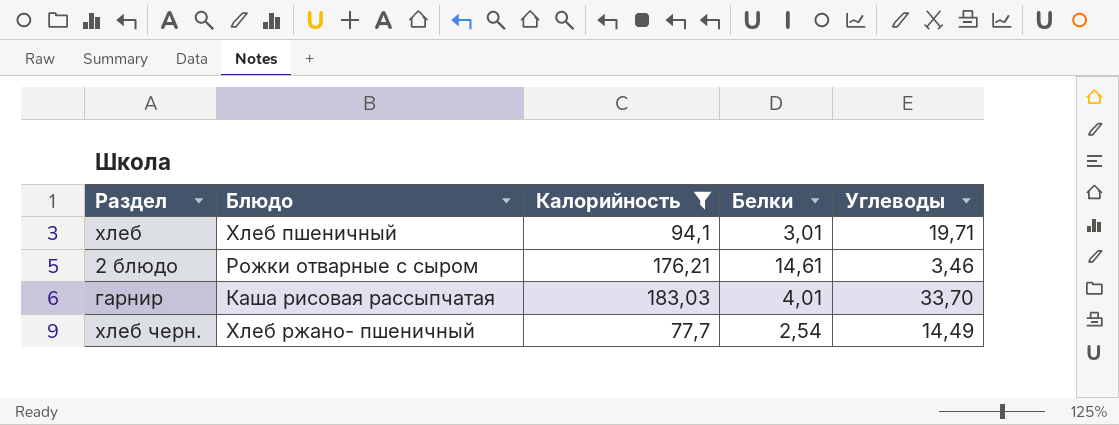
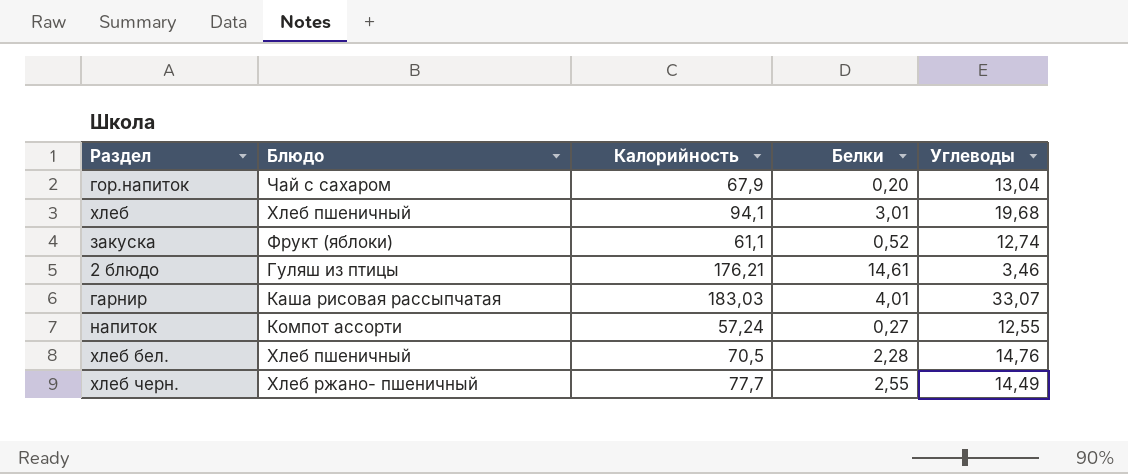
filter: Калорийность >= 77,7 -> none
хлеб | Углеводы: 19,71 -> 19,68
2 блюдо | Блюдо: Рожки отварные с сыром -> Гуляш из птицы
гарнир | Углеводы: 33,70 -> 33,07
хлеб черн. | Белки: 2,54 -> 2,55

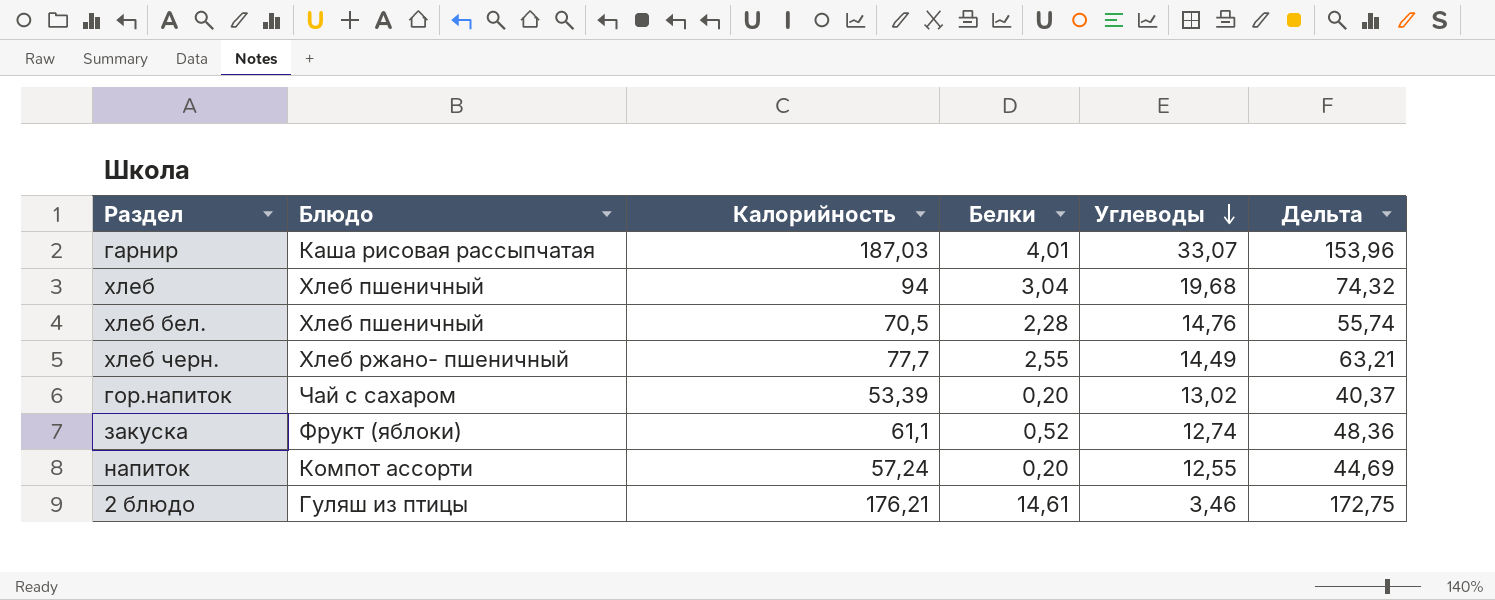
row order: none -> Углеводы descending
column Дельта | formula: none -> [Калорийность] - [Углеводы]
гарнир | Калорийность: 183,03 -> 187,03
хлеб | Калорийность: 94,1 -> 94
хлеб | Белки: 3,01 -> 3,04
гор.напиток | Калорийность: 67,9 -> 53,39
гор.напиток | Углеводы: 13,04 -> 13,02
напиток | Белки: 0,27 -> 0,20

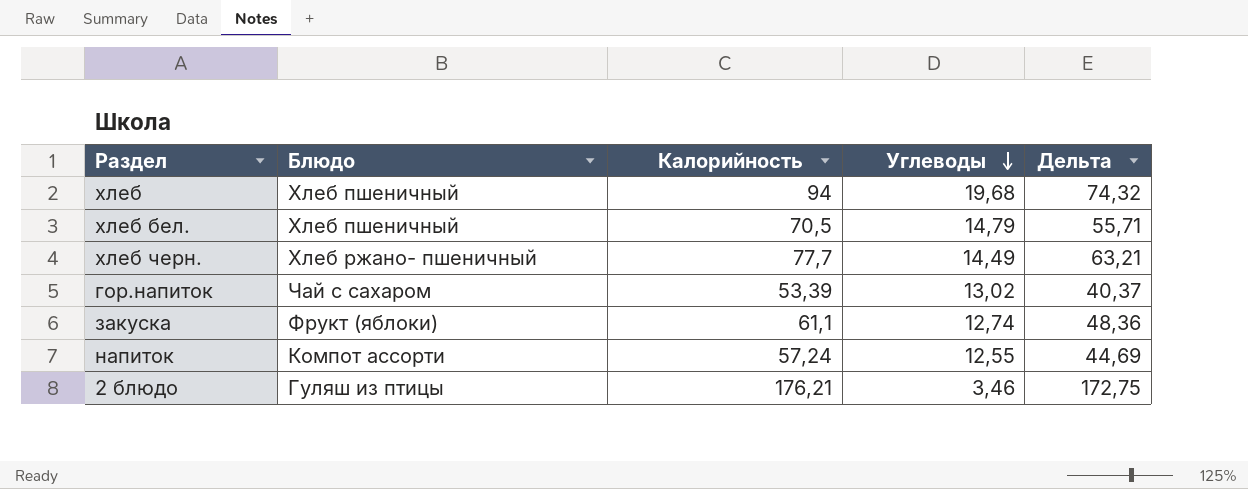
column Белки | position: 4 -> none
row гарнир: Каша рисовая рассыпчатая | 187,03 | 4,01 | 33,07 | 153,96 -> none
хлеб бел. | Углеводы: 14,76 -> 14,79
хлеб бел. | Дельта: 55,74 -> 55,71

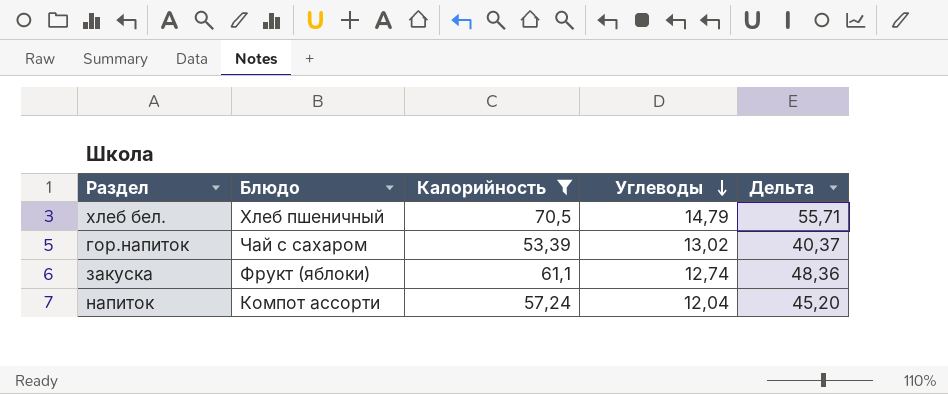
filter: none -> Калорийность <= 70,5
напиток | Углеводы: 12,55 -> 12,04
напиток | Дельта: 44,69 -> 45,20

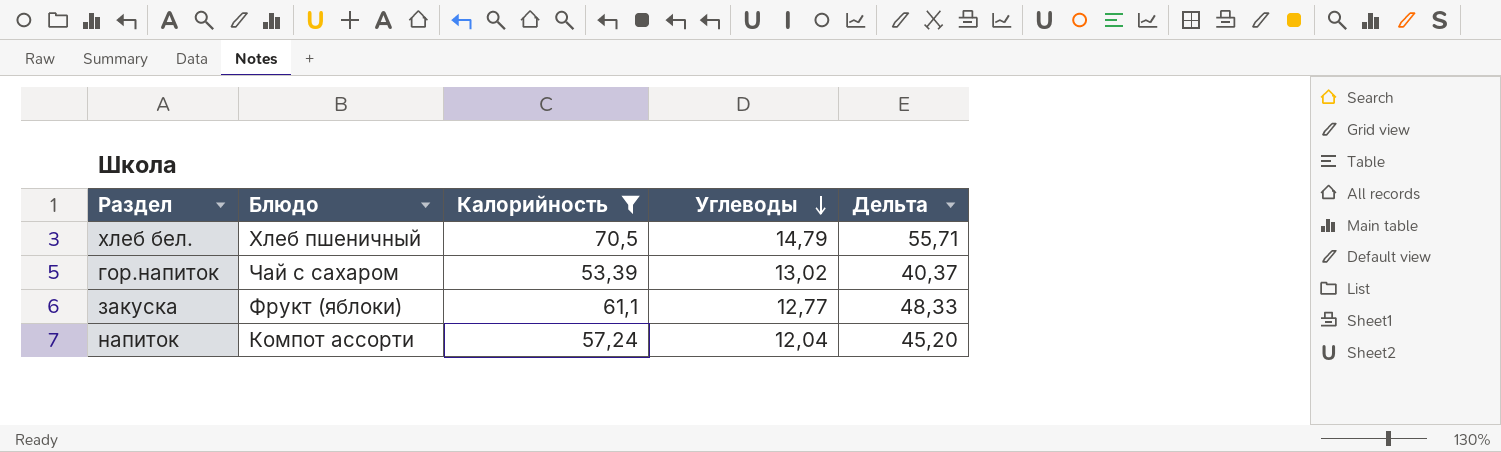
закуска | Углеводы: 12,74 -> 12,77
закуска | Дельта: 48,36 -> 48,33

